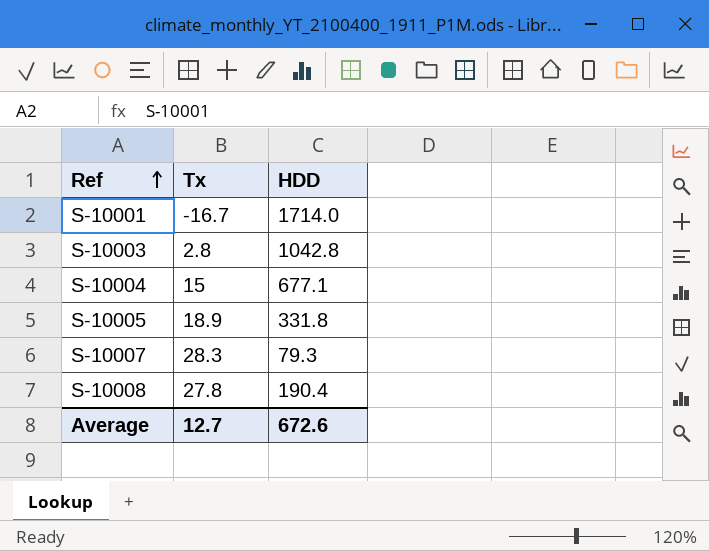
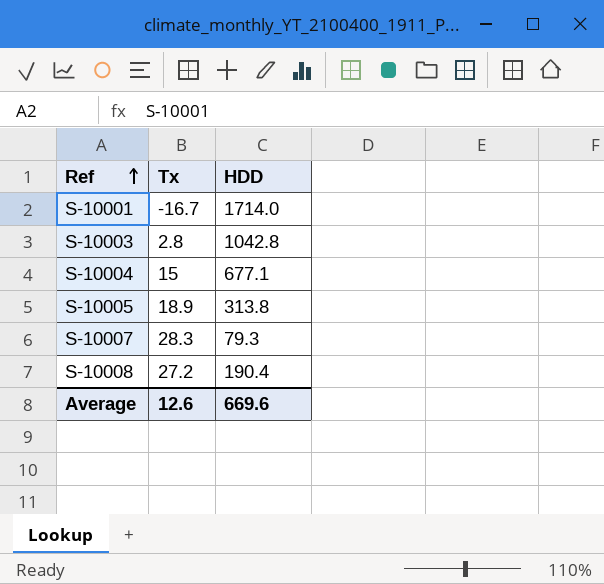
S-10005 | HDD: 331.8 -> 313.8
S-10008 | Tx: 27.8 -> 27.2
Average | Tx: 12.7 -> 12.6
Average | HDD: 672.6 -> 669.6

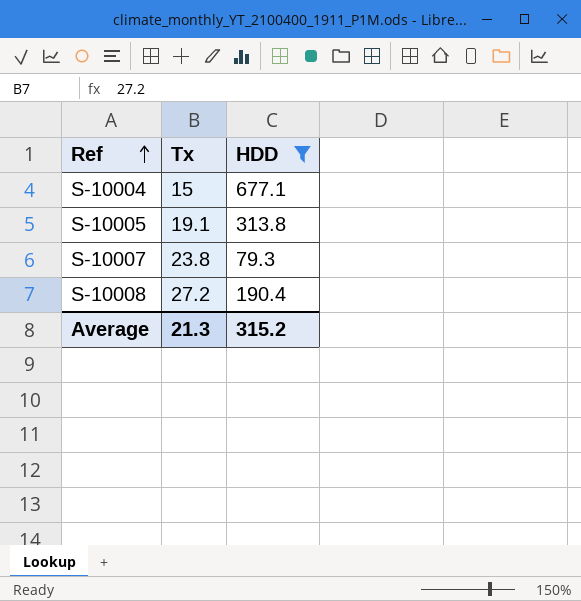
filter: none -> HDD <= 677.1
S-10005 | Tx: 18.9 -> 19.1
S-10007 | Tx: 28.3 -> 23.8
Average | Tx: 12.6 -> 21.3
Average | HDD: 669.6 -> 315.2

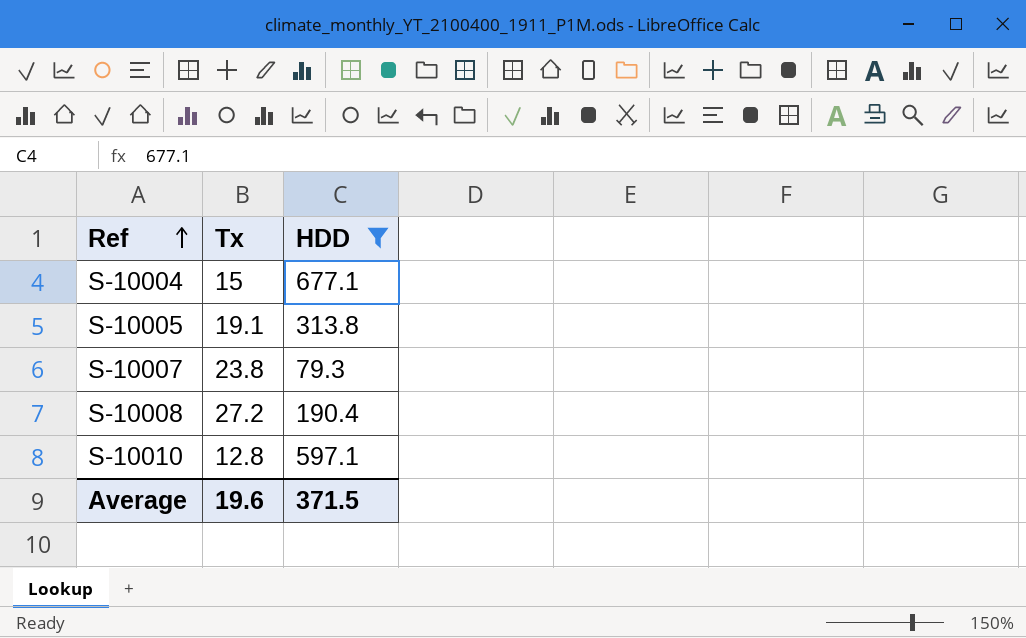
row S-10010: none -> 12.8 | 597.1
Average | Tx: 21.3 -> 19.6
Average | HDD: 315.2 -> 371.5

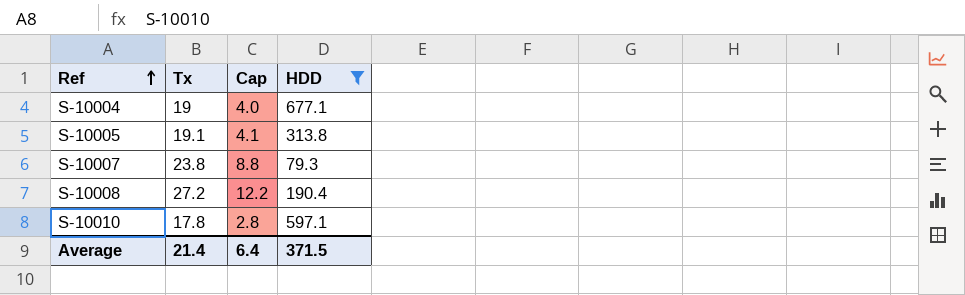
column Cap | formula: none -> [Tx] - 15
S-10004 | Tx: 15 -> 19
S-10010 | Tx: 12.8 -> 17.8
Average | Tx: 19.6 -> 21.4

